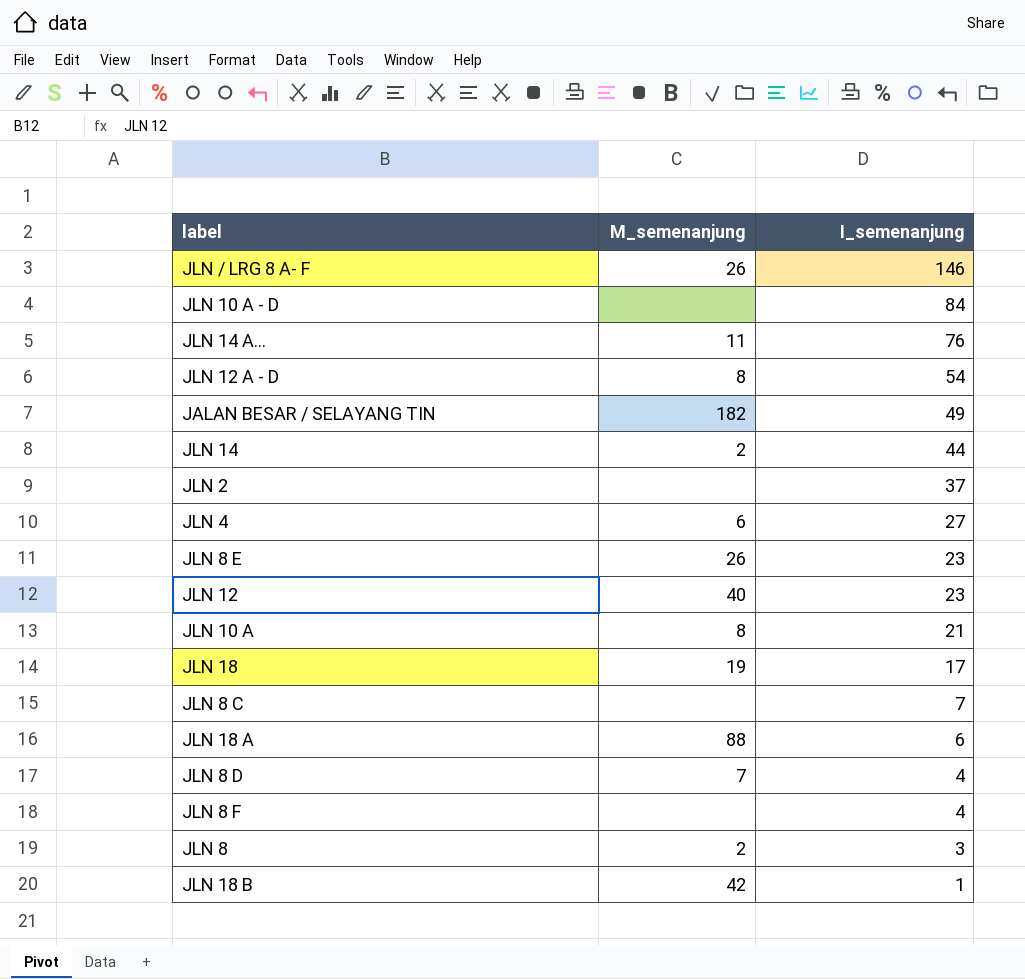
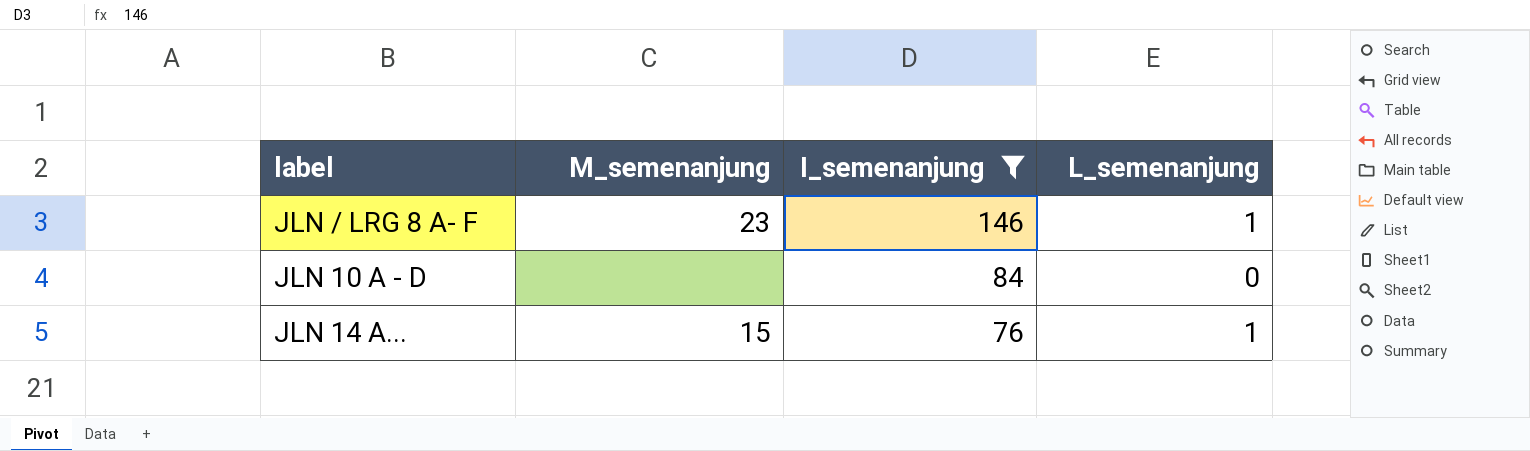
filter: none -> I_semenanjung >= 76
column L_semenanjung | position: none -> 4
JLN / LRG 8 A- F | M_semenanjung: 26 -> 23
JLN 14 A... | M_semenanjung: 11 -> 15

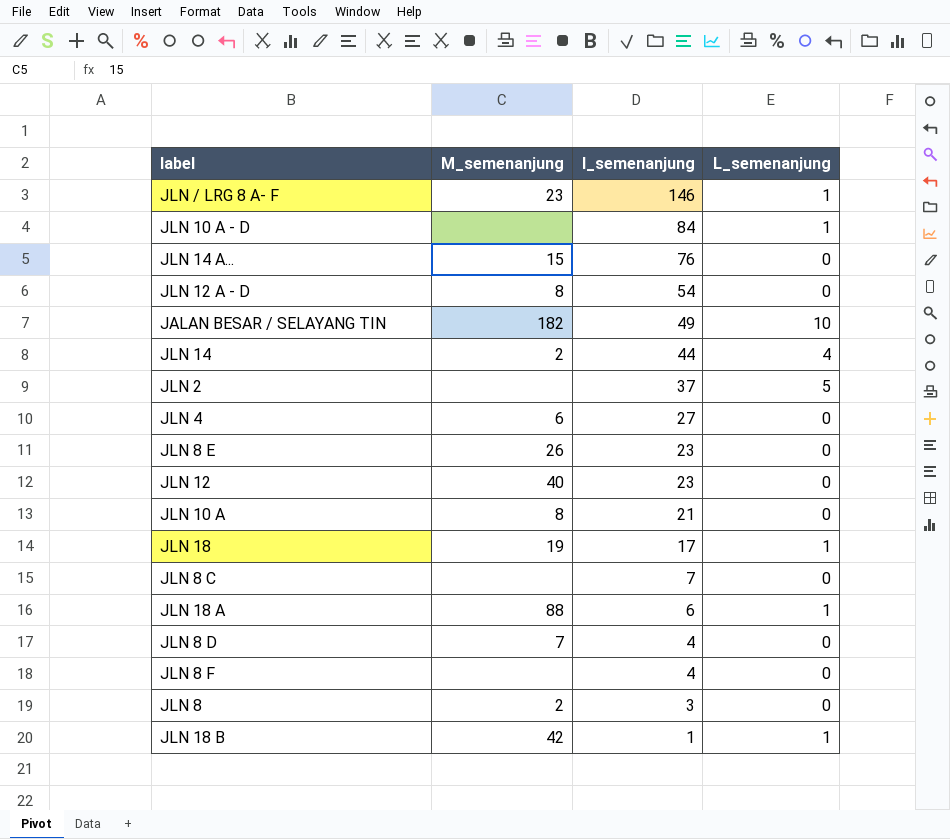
filter: I_semenanjung >= 76 -> none
JLN 10 A - D | L_semenanjung: 0 -> 1
JLN 14 A... | L_semenanjung: 1 -> 0

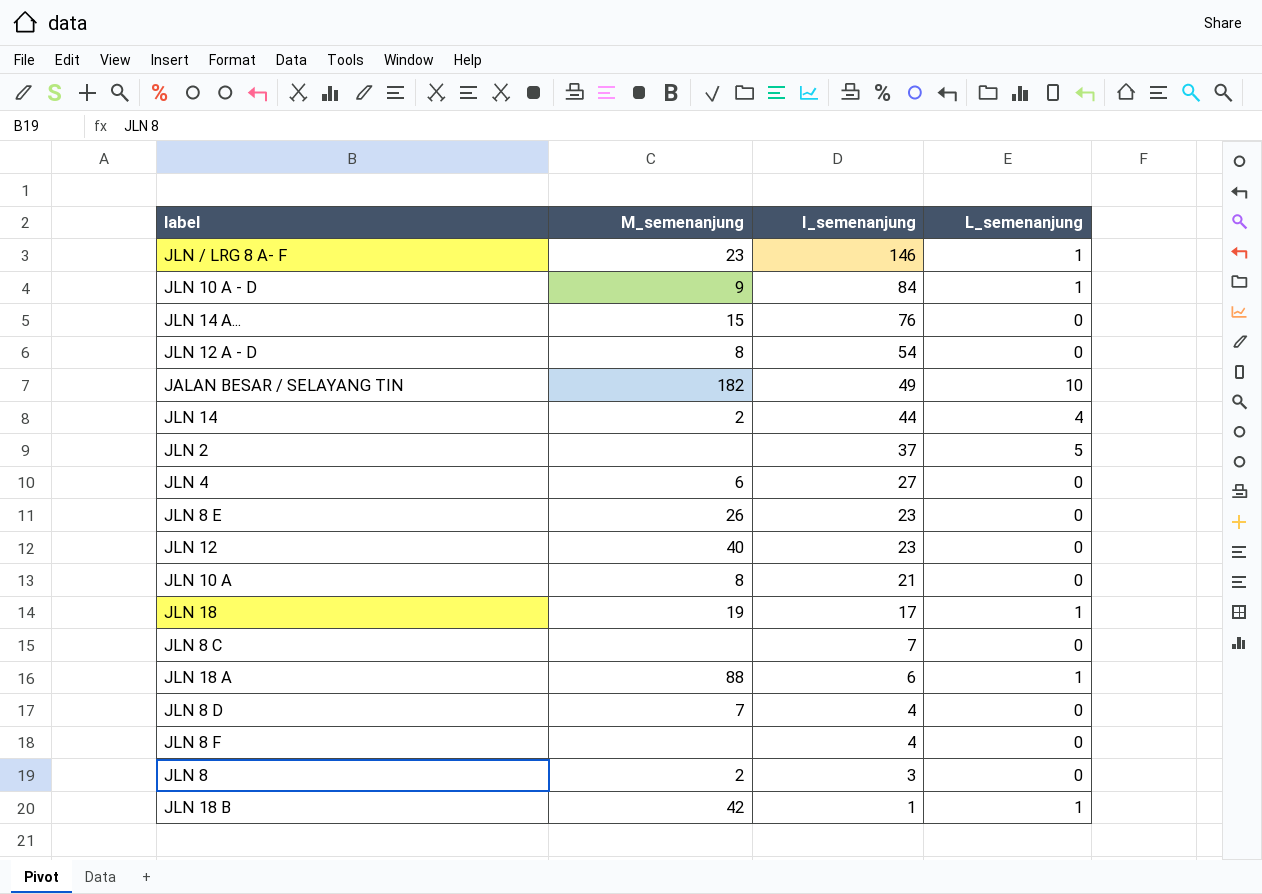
JLN 10 A - D | M_semenanjung: none -> 9

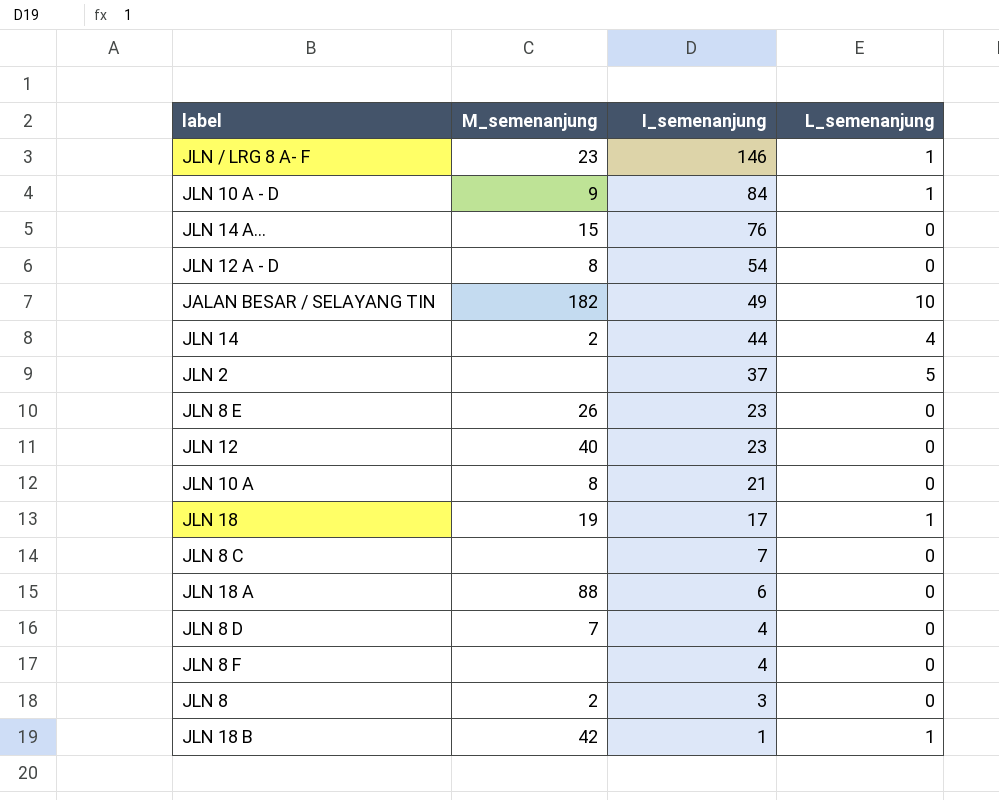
row JLN 4: 6 | 27 | 0 -> none
JLN 18 A | L_semenanjung: 1 -> 0

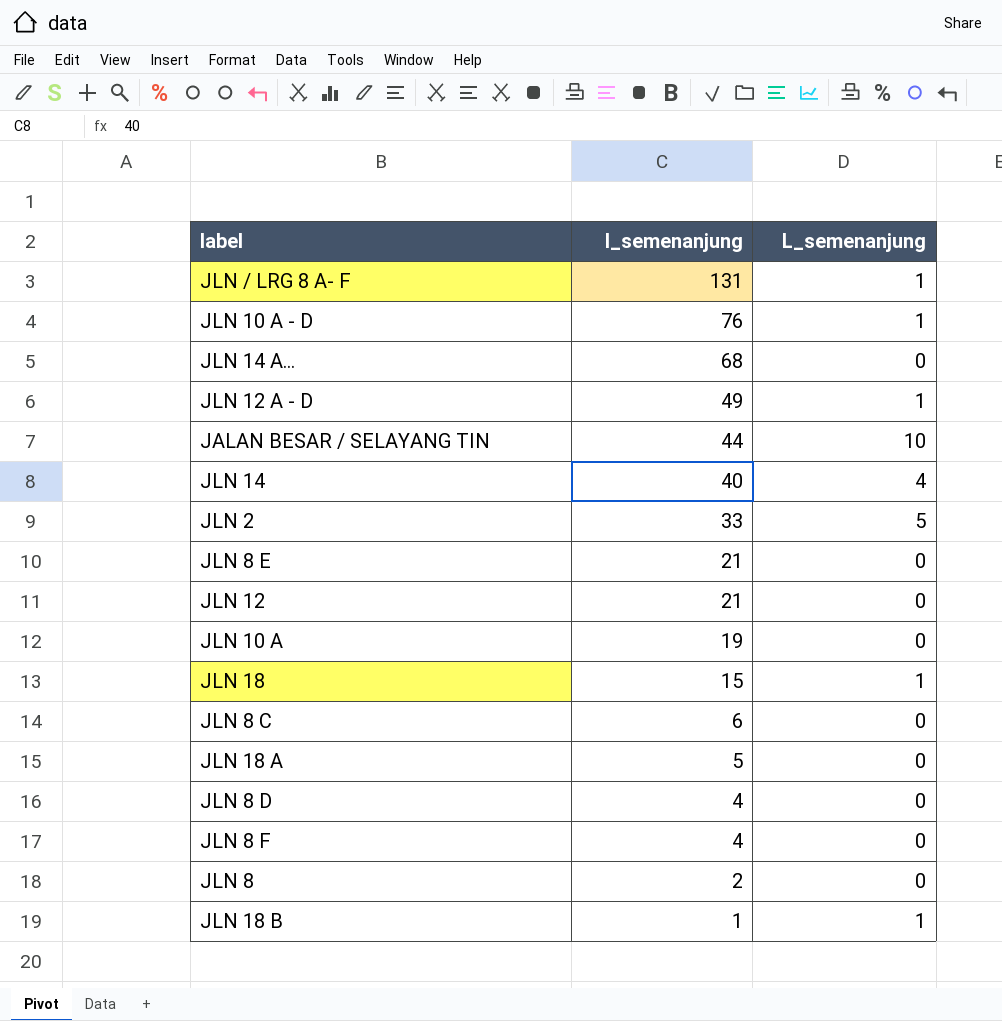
column M_semenanjung | position: 2 -> none
JLN / LRG 8 A- F | I_semenanjung: 146 -> 131
JLN 10 A - D | I_semenanjung: 84 -> 76
JLN 14 A... | I_semenanjung: 76 -> 68
JLN 12 A - D | I_semenanjung: 54 -> 49
JLN 12 A - D | L_semenanjung: 0 -> 1
JALAN BESAR / SELAYANG TIN | I_semenanjung: 49 -> 44
JLN 14 | I_semenanjung: 44 -> 40
JLN 2 | I_semenanjung: 37 -> 33
JLN 8 E | I_semenanjung: 23 -> 21
JLN 12 | I_semenanjung: 23 -> 21
JLN 10 A | I_semenanjung: 21 -> 19
JLN 18 | I_semenanjung: 17 -> 15
JLN 8 C | I_semenanjung: 7 -> 6
JLN 18 A | I_semenanjung: 6 -> 5
JLN 8 | I_semenanjung: 3 -> 2

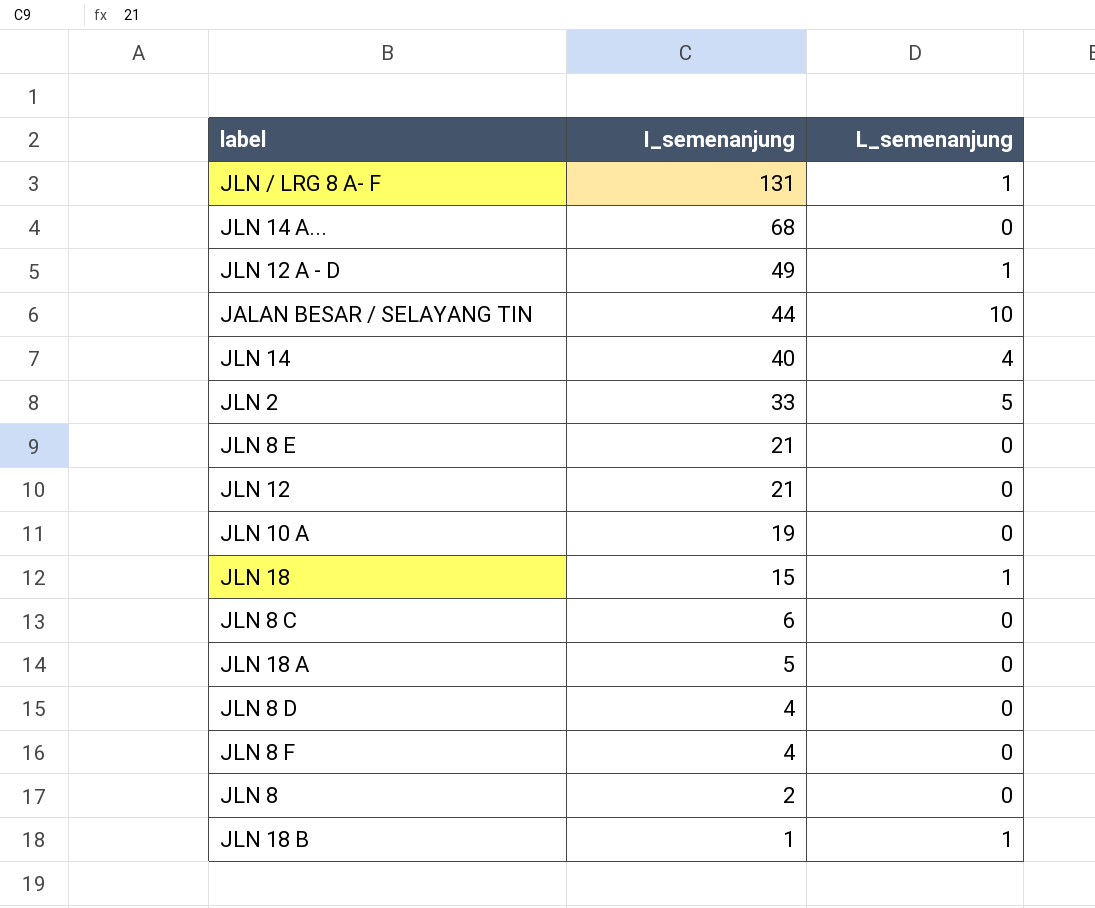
row JLN 10 A - D: 76 | 1 -> none

